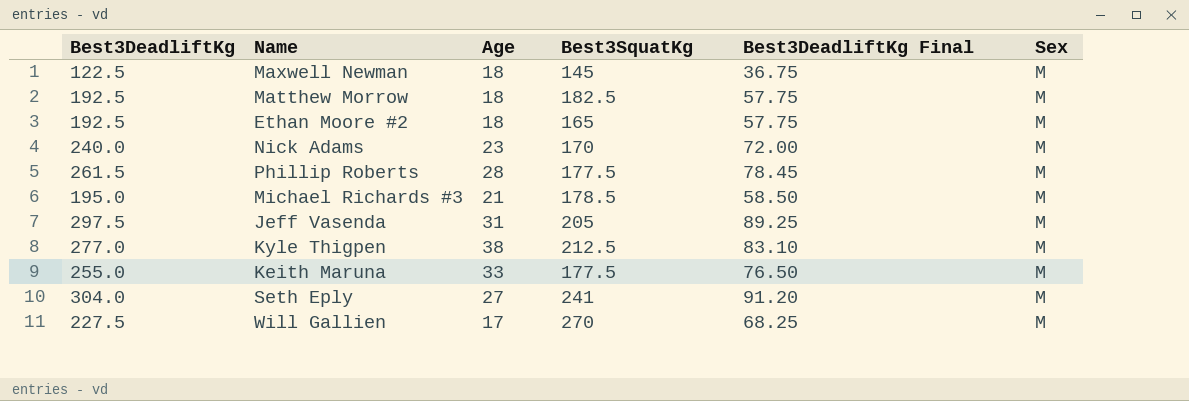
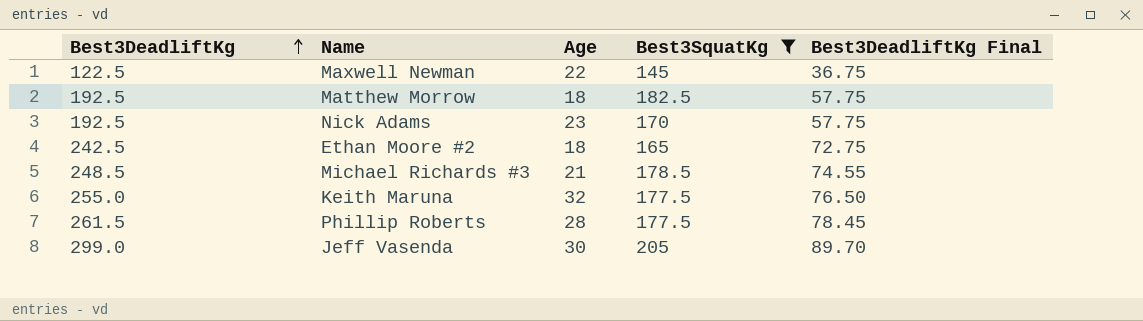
filter: none -> Best3SquatKg <= 205
row order: none -> Best3DeadliftKg ascending
column Sex | position: 6 -> none
Maxwell Newman | Age: 18 -> 22
Nick Adams | Best3DeadliftKg: 240.0 -> 192.5
Nick Adams | Best3DeadliftKg Final: 72.00 -> 57.75
Ethan Moore #2 | Best3DeadliftKg: 192.5 -> 242.5
Ethan Moore #2 | Best3DeadliftKg Final: 57.75 -> 72.75
Michael Richards #3 | Best3DeadliftKg: 195.0 -> 248.5
Michael Richards #3 | Best3DeadliftKg Final: 58.50 -> 74.55
Keith Maruna | Age: 33 -> 32
Jeff Vasenda | Best3DeadliftKg: 297.5 -> 299.0
Jeff Vasenda | Age: 31 -> 30
Jeff Vasenda | Best3DeadliftKg Final: 89.25 -> 89.70

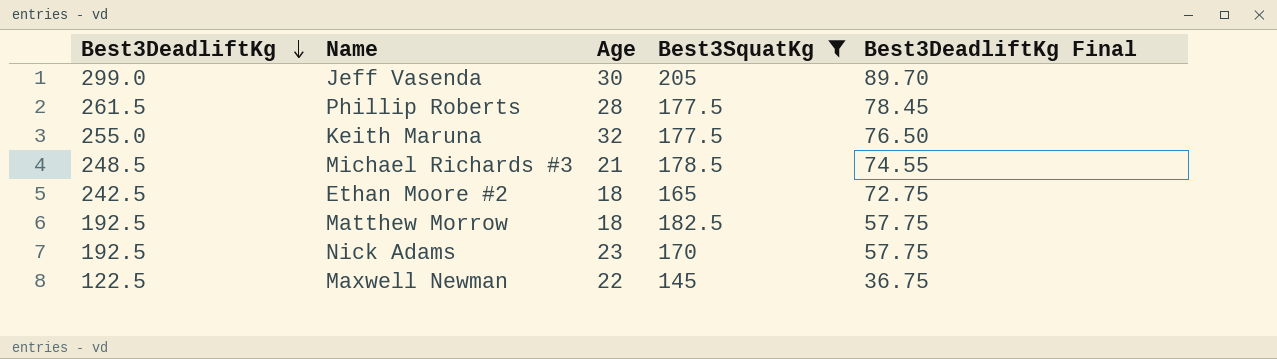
row order: Best3DeadliftKg ascending -> Best3DeadliftKg descending

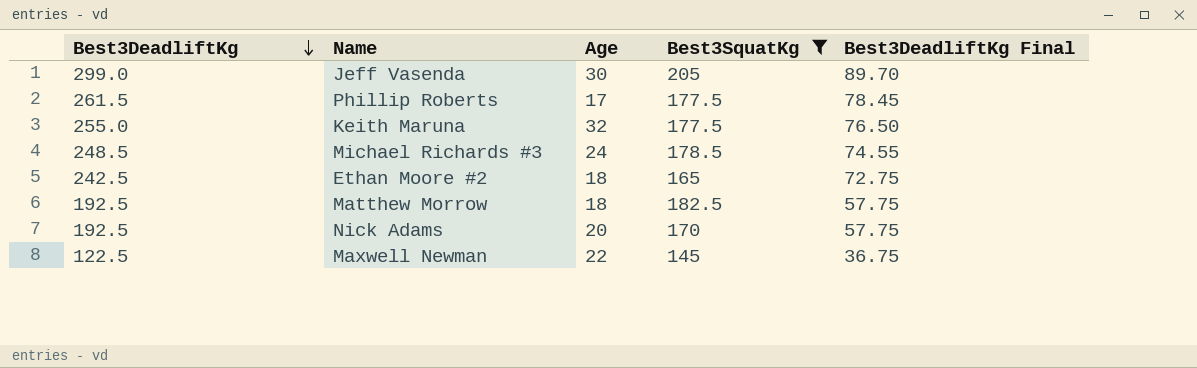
Phillip Roberts | Age: 28 -> 17
Michael Richards #3 | Age: 21 -> 24
Nick Adams | Age: 23 -> 20

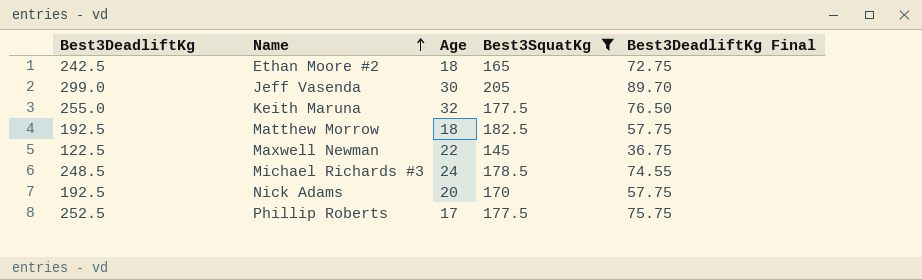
row order: Best3DeadliftKg descending -> Name ascending
Phillip Roberts | Best3DeadliftKg: 261.5 -> 252.5
Phillip Roberts | Best3DeadliftKg Final: 78.45 -> 75.75

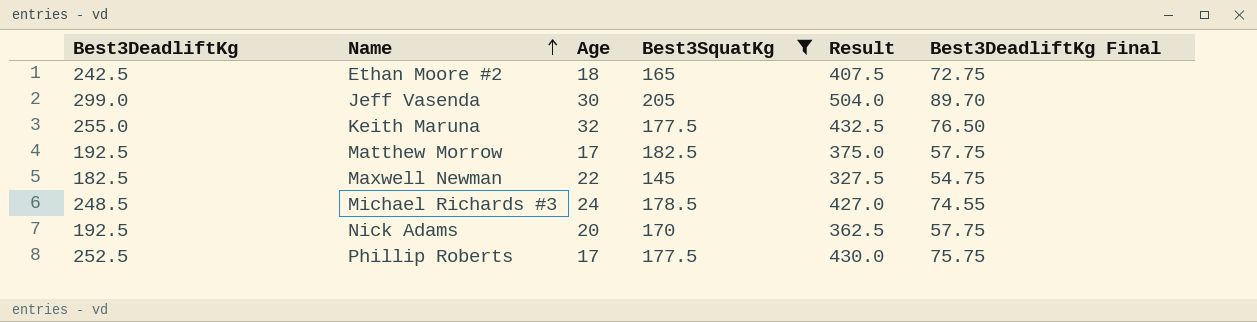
column Result | formula: none -> [Best3DeadliftKg] + [Best3SquatKg]
Matthew Morrow | Age: 18 -> 17
Maxwell Newman | Best3DeadliftKg: 122.5 -> 182.5
Maxwell Newman | Best3DeadliftKg Final: 36.75 -> 54.75

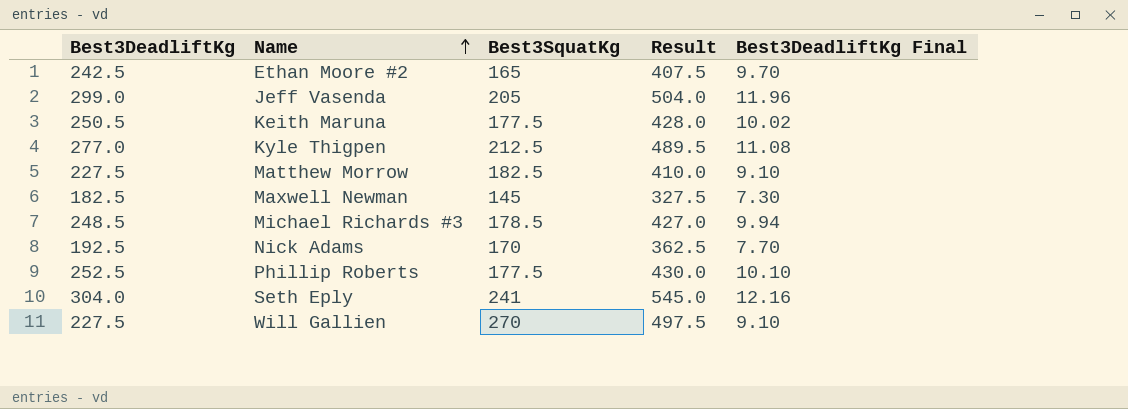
filter: Best3SquatKg <= 205 -> none
column Age | position: 3 -> none
column Best3DeadliftKg Final | formula: [Best3DeadliftKg] * 0.3 -> [Best3DeadliftKg] * 0.04
Keith Maruna | Best3DeadliftKg: 255.0 -> 250.5
Keith Maruna | Result: 432.5 -> 428.0
Matthew Morrow | Best3DeadliftKg: 192.5 -> 227.5
Matthew Morrow | Result: 375.0 -> 410.0

